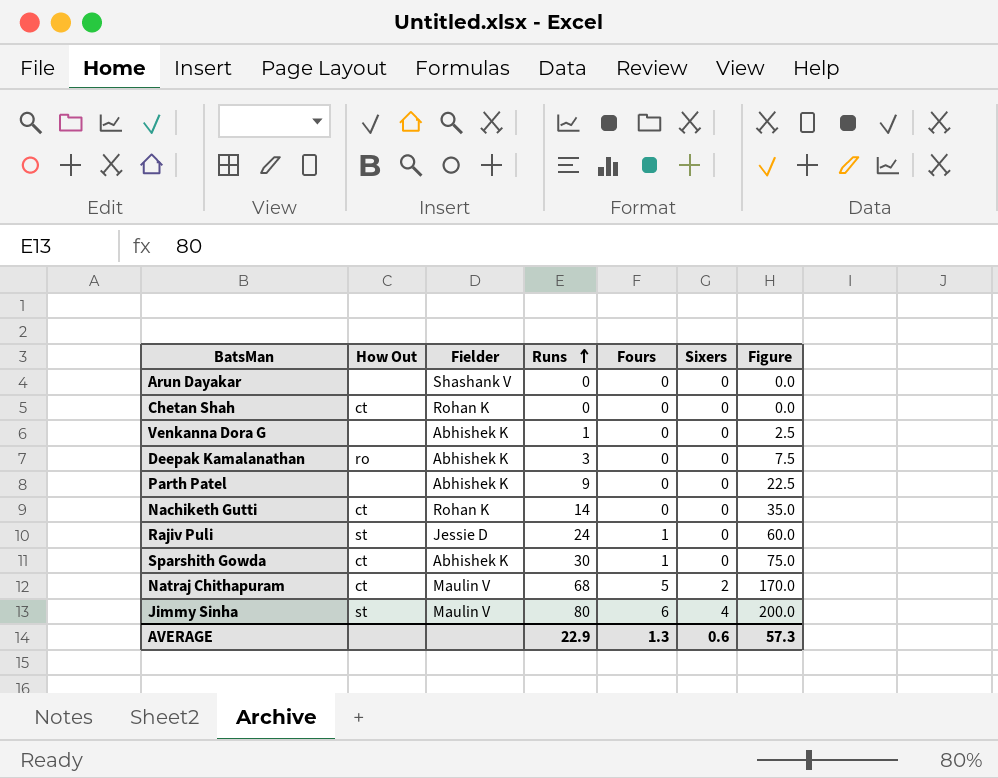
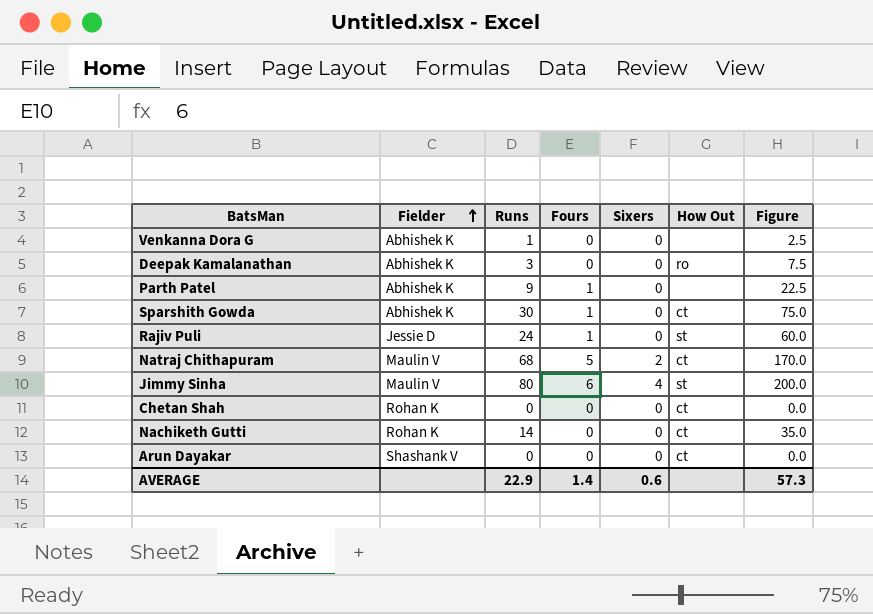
row order: Runs ascending -> Fielder ascending
column How Out | position: 2 -> 6
Parth Patel | Fours: 0 -> 1
Arun Dayakar | How Out: none -> ct
AVERAGE | Fours: 1.3 -> 1.4

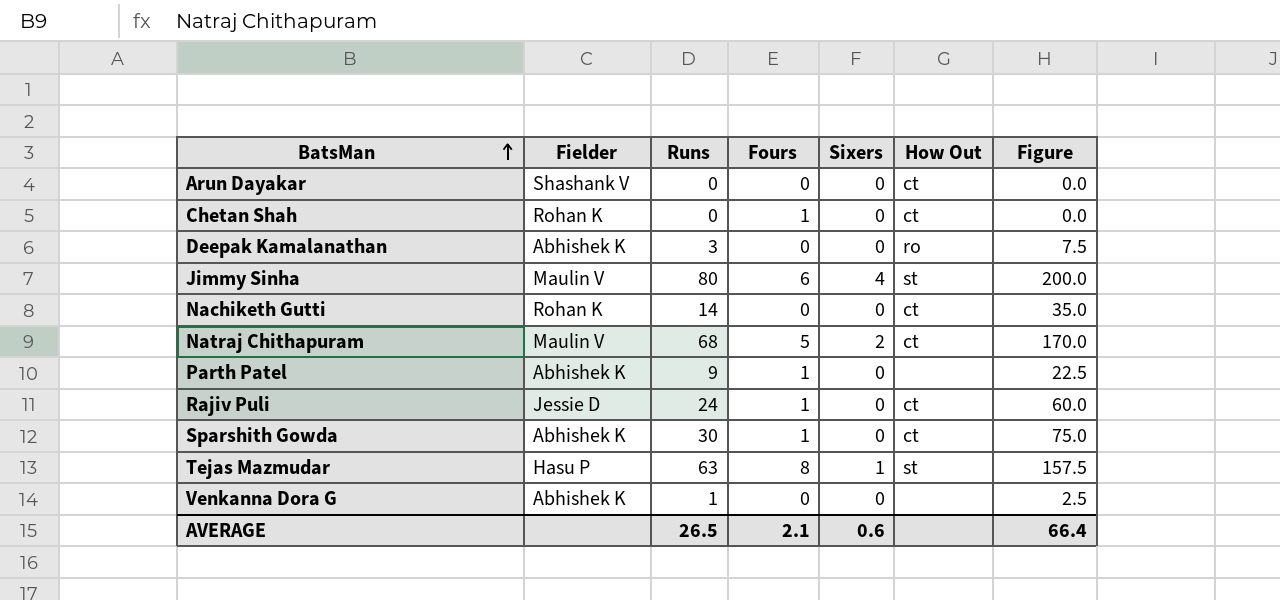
row order: Fielder ascending -> BatsMan ascending
Chetan Shah | Fours: 0 -> 1
Rajiv Puli | How Out: st -> ct
row Tejas Mazmudar: none -> Hasu P | 63 | 8 | 1 | st | 157.5
AVERAGE | Runs: 22.9 -> 26.5
AVERAGE | Fours: 1.4 -> 2.1
AVERAGE | Figure: 57.3 -> 66.4

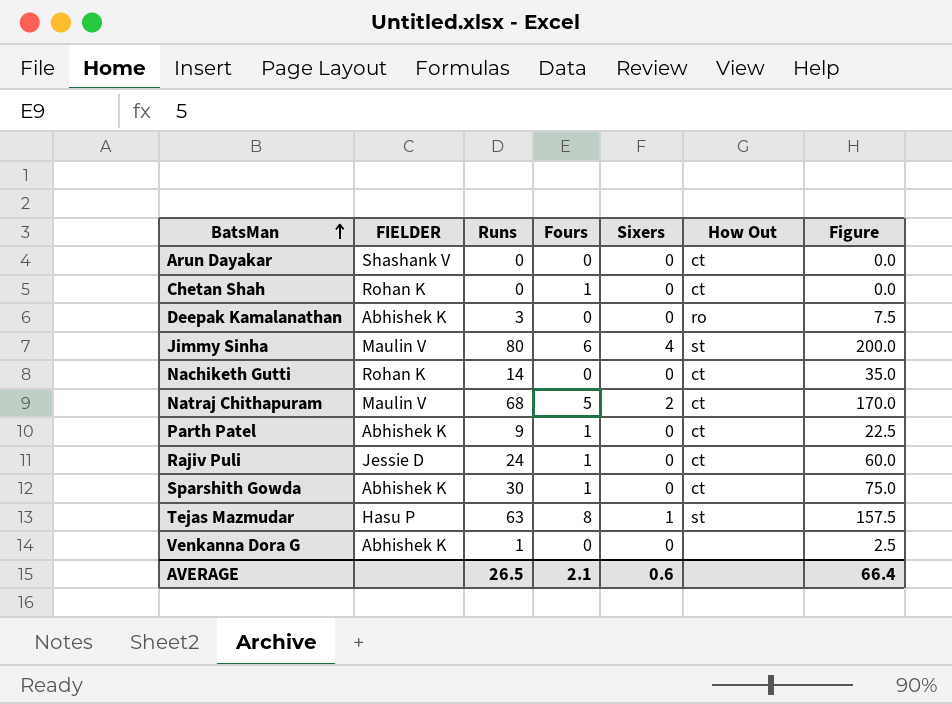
column name: Fielder -> FIELDER
Parth Patel | How Out: none -> ct

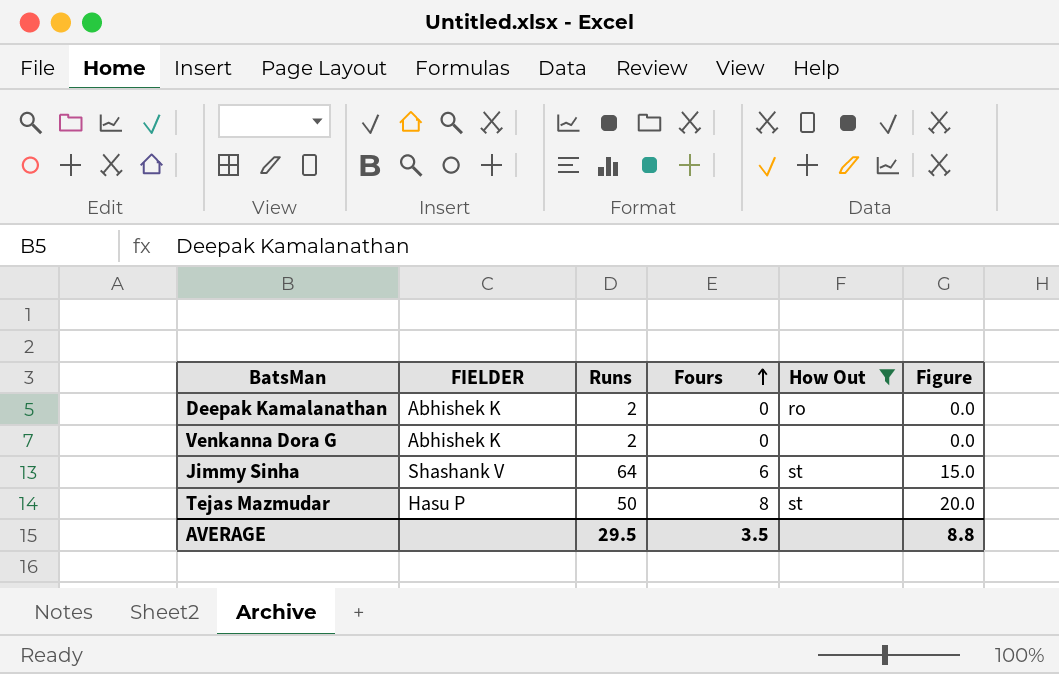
filter: none -> How Out != ct
row order: BatsMan ascending -> Fours ascending
column Sixers | position: 5 -> none
column Figure | formula: [Runs] * 2.5 -> [Fours] * 2.5
Deepak Kamalanathan | Runs: 3 -> 2
Venkanna Dora G | Runs: 1 -> 2
Jimmy Sinha | FIELDER: Maulin V -> Shashank V
Jimmy Sinha | Runs: 80 -> 64
Tejas Mazmudar | Runs: 63 -> 50
AVERAGE | Runs: 26.5 -> 29.5
AVERAGE | Fours: 2.1 -> 3.5
AVERAGE | Figure: 66.4 -> 8.8

